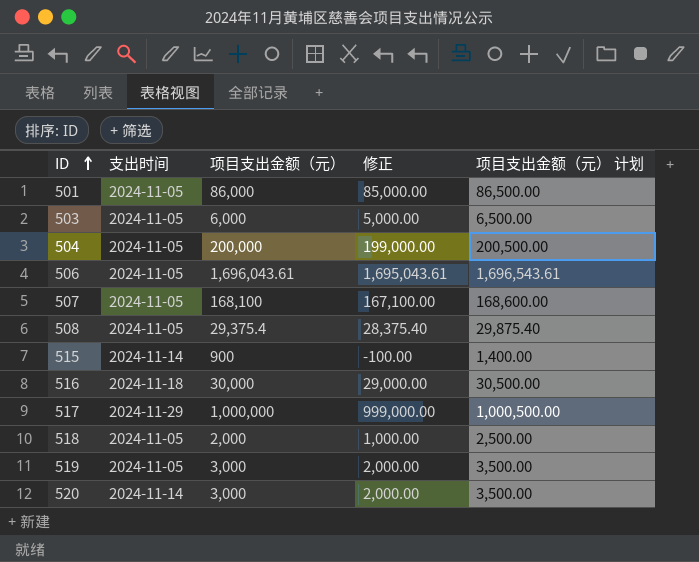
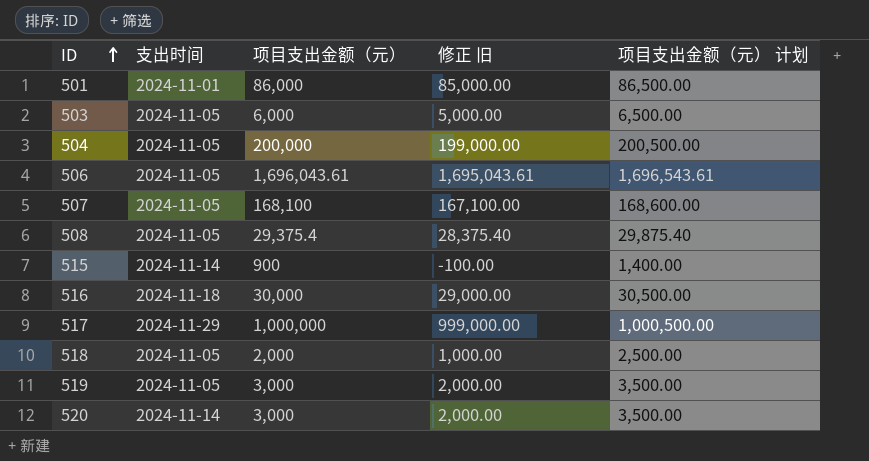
column name: 修正 -> 修正 旧
501 | 支出时间: 2024-11-05 -> 2024-11-01

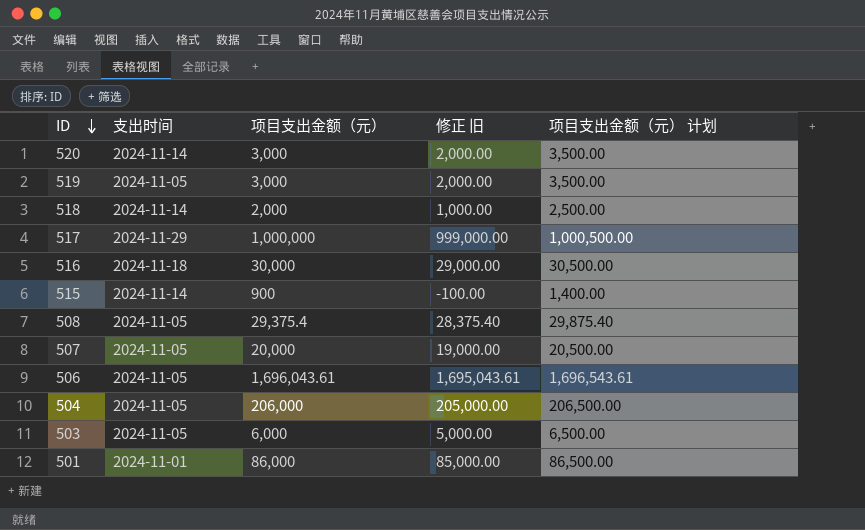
row order: ID ascending -> ID descending
518 | 支出时间: 2024-11-05 -> 2024-11-14
507 | 项目支出金额（元）: 168,100 -> 20,000
507 | 修正 旧: 167,100.00 -> 19,000.00
507 | 项目支出金额（元） 计划: 168,600.00 -> 20,500.00
504 | 项目支出金额（元）: 200,000 -> 206,000
504 | 修正 旧: 199,000.00 -> 205,000.00
504 | 项目支出金额（元） 计划: 200,500.00 -> 206,500.00

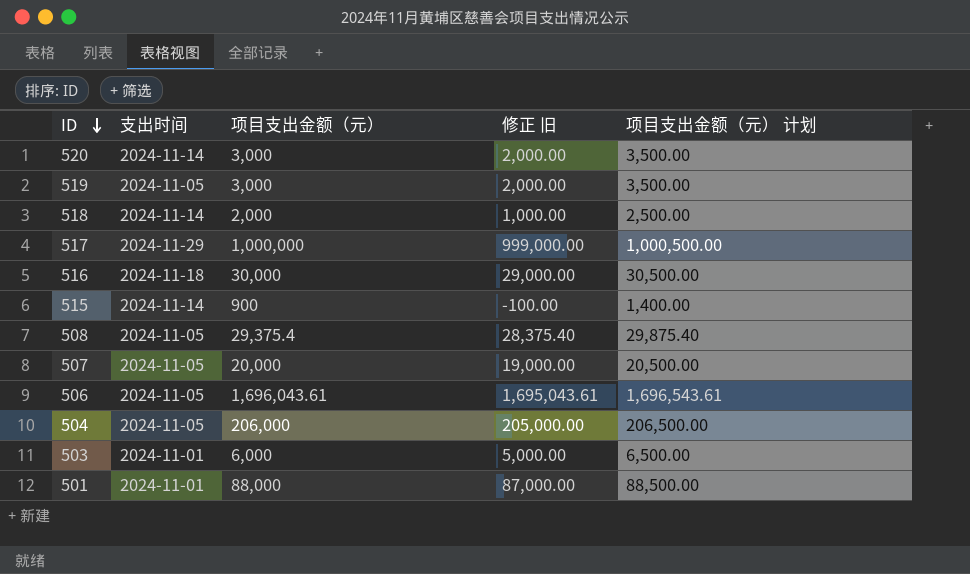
503 | 支出时间: 2024-11-05 -> 2024-11-01
501 | 项目支出金额（元）: 86,000 -> 88,000
501 | 修正 旧: 85,000.00 -> 87,000.00
501 | 项目支出金额（元） 计划: 86,500.00 -> 88,500.00

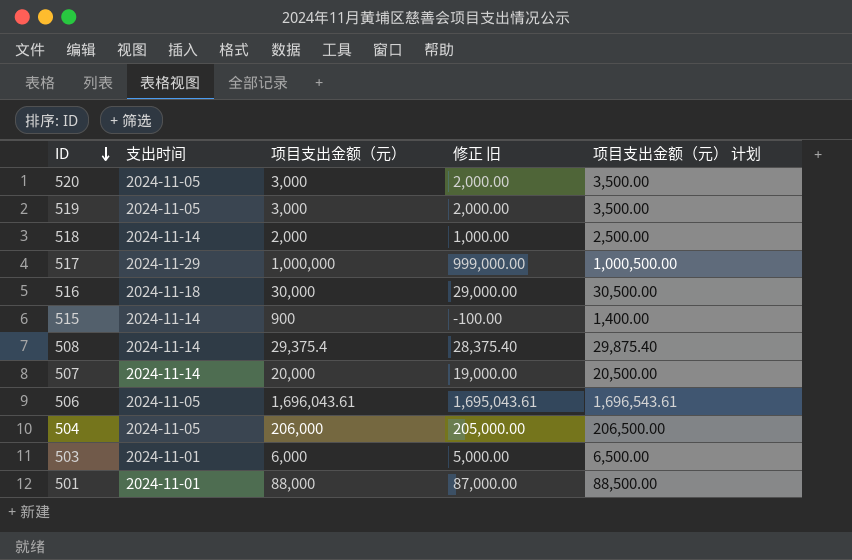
520 | 支出时间: 2024-11-14 -> 2024-11-05
508 | 支出时间: 2024-11-05 -> 2024-11-14
507 | 支出时间: 2024-11-05 -> 2024-11-14

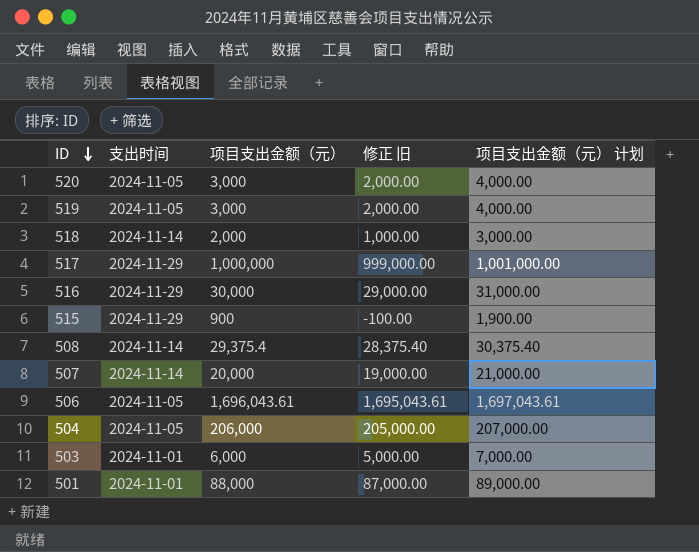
column 项目支出金额（元） 计划 | formula: [项目支出金额（元）] + 500 -> [项目支出金额（元）] + 1000
516 | 支出时间: 2024-11-18 -> 2024-11-29
515 | 支出时间: 2024-11-14 -> 2024-11-29

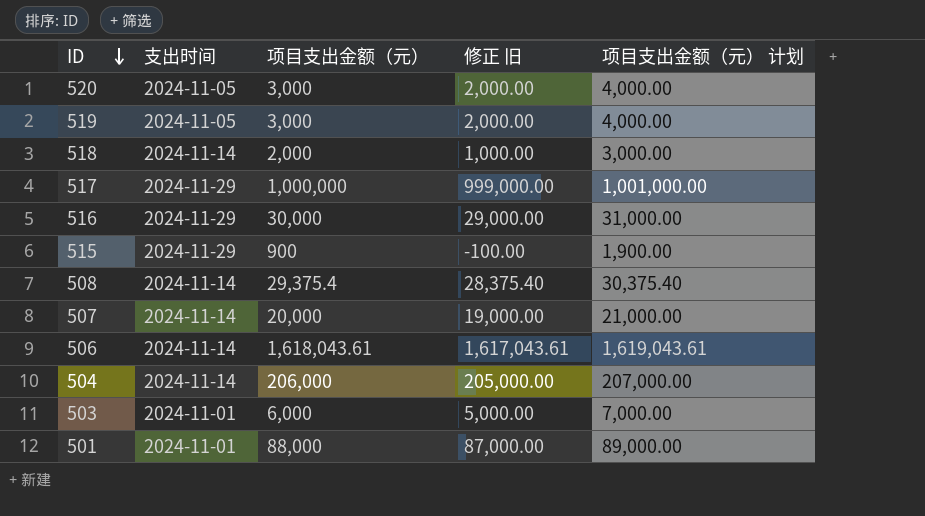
506 | 支出时间: 2024-11-05 -> 2024-11-14
506 | 项目支出金额（元）: 1,696,043.61 -> 1,618,043.61
506 | 修正 旧: 1,695,043.61 -> 1,617,043.61
506 | 项目支出金额（元） 计划: 1,697,043.61 -> 1,619,043.61
504 | 支出时间: 2024-11-05 -> 2024-11-14

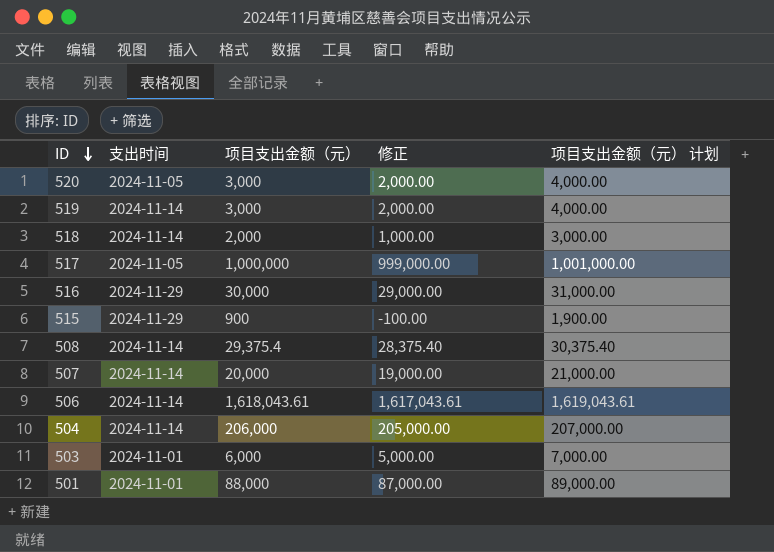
column name: 修正 旧 -> 修正
519 | 支出时间: 2024-11-05 -> 2024-11-14
517 | 支出时间: 2024-11-29 -> 2024-11-05

